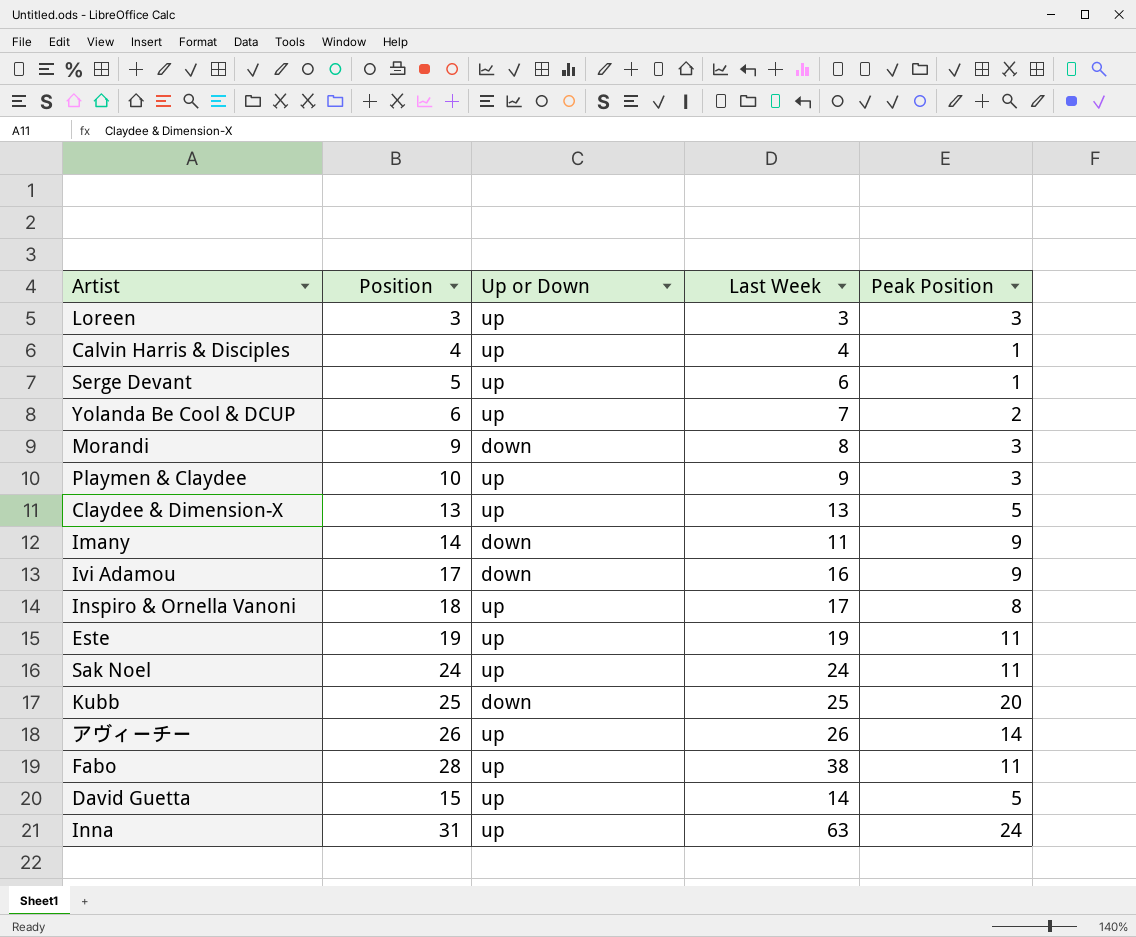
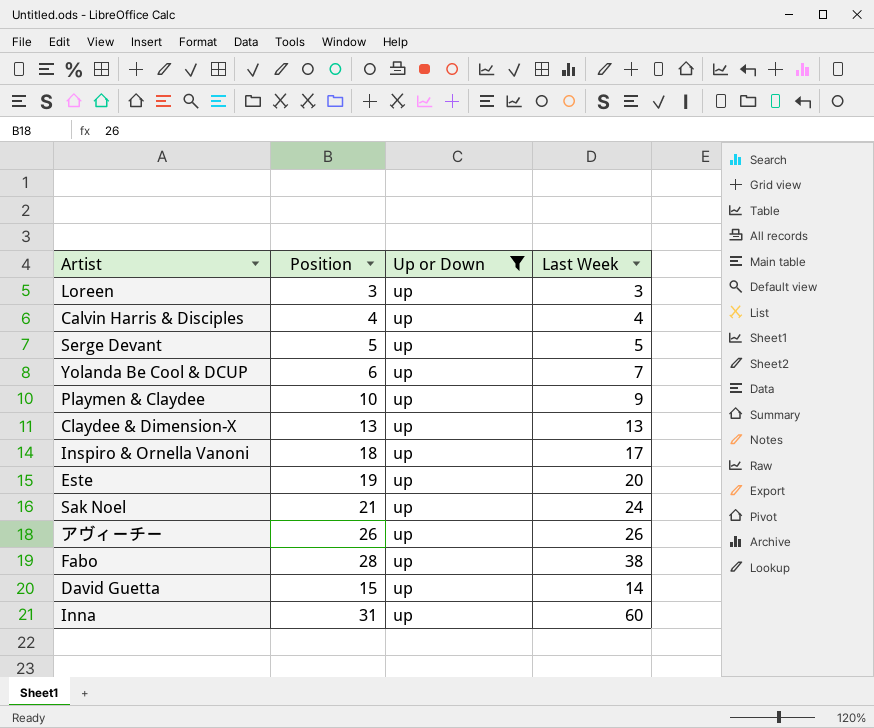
filter: none -> Up or Down = up
column Peak Position | position: 5 -> none
Serge Devant | Last Week: 6 -> 5
Este | Last Week: 19 -> 20
Sak Noel | Position: 24 -> 21
Inna | Last Week: 63 -> 60

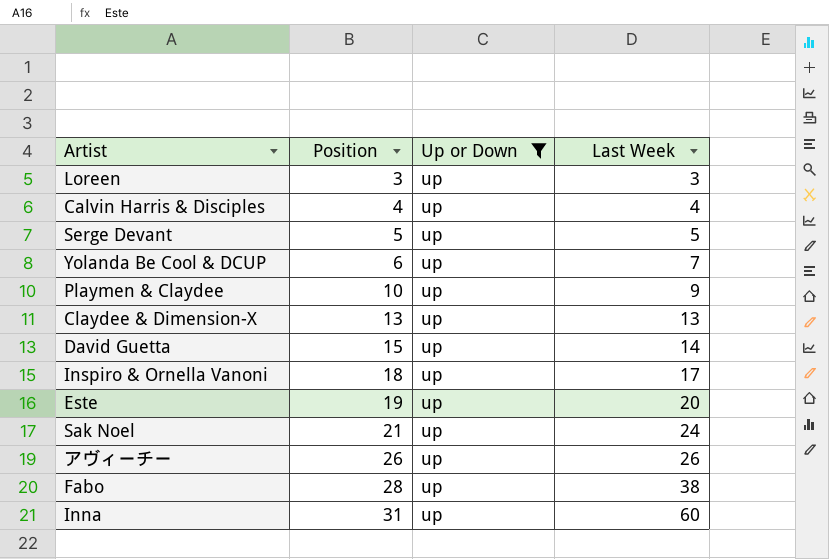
row order: none -> Position ascending

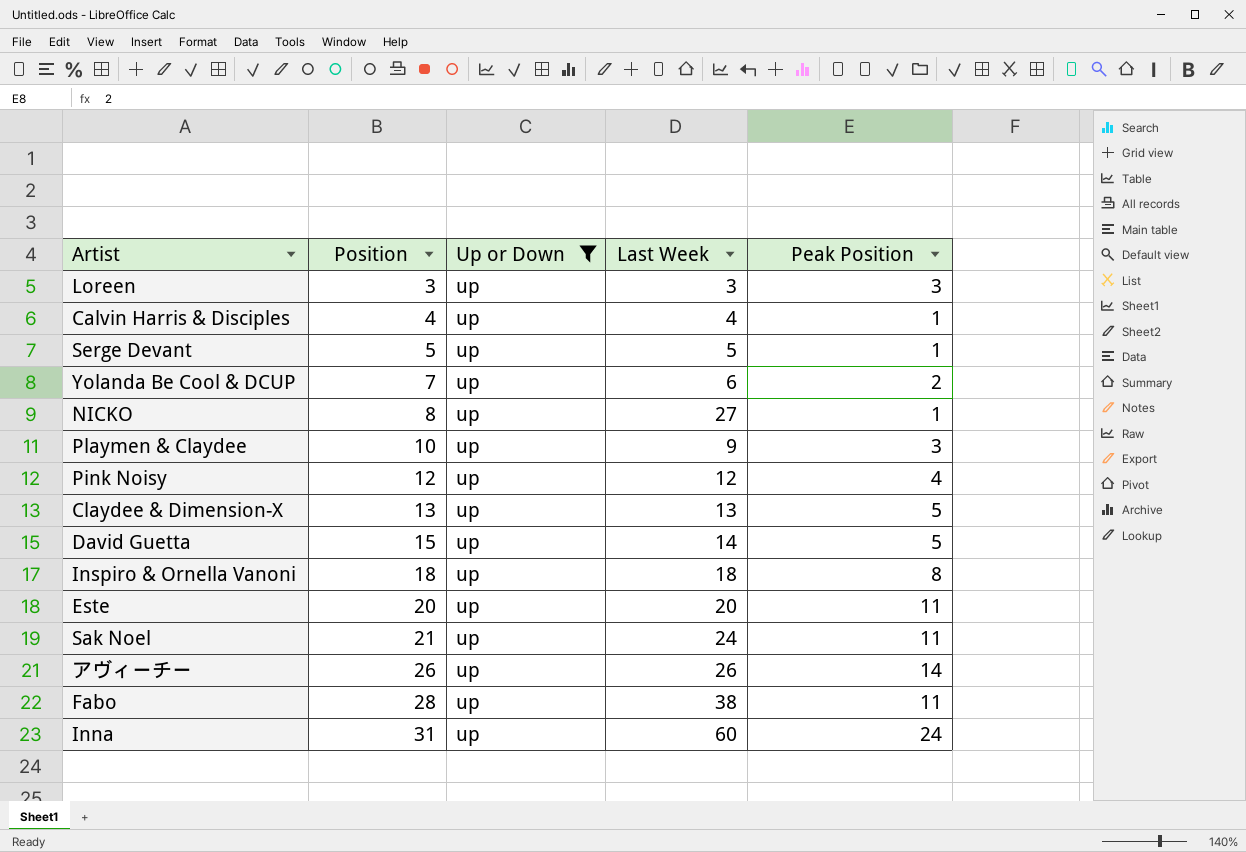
column Peak Position | position: none -> 5
Yolanda Be Cool & DCUP | Position: 6 -> 7
Yolanda Be Cool & DCUP | Last Week: 7 -> 6
row NICKO: none -> 8 | up | 27 | 1
row Pink Noisy: none -> 12 | up | 12 | 4
Inspiro & Ornella Vanoni | Last Week: 17 -> 18
Este | Position: 19 -> 20

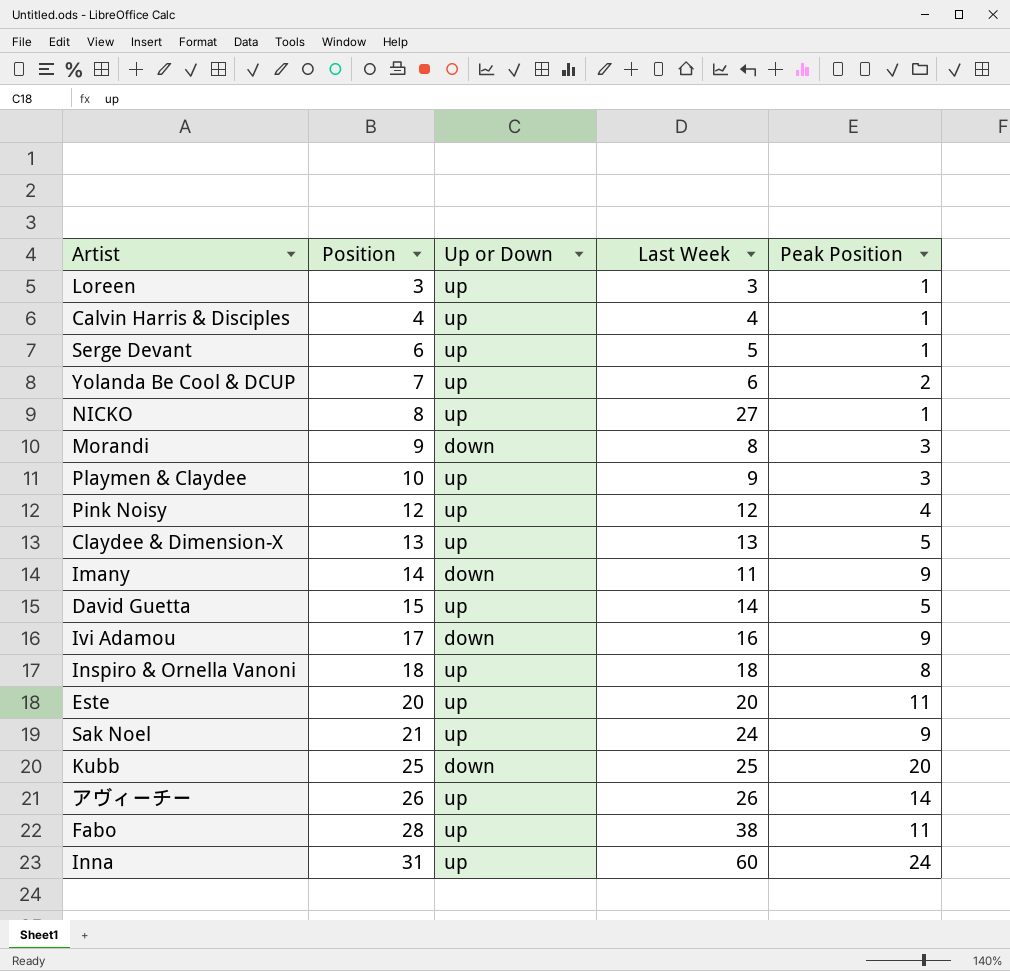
filter: Up or Down = up -> none
Loreen | Peak Position: 3 -> 1
Serge Devant | Position: 5 -> 6
Sak Noel | Peak Position: 11 -> 9

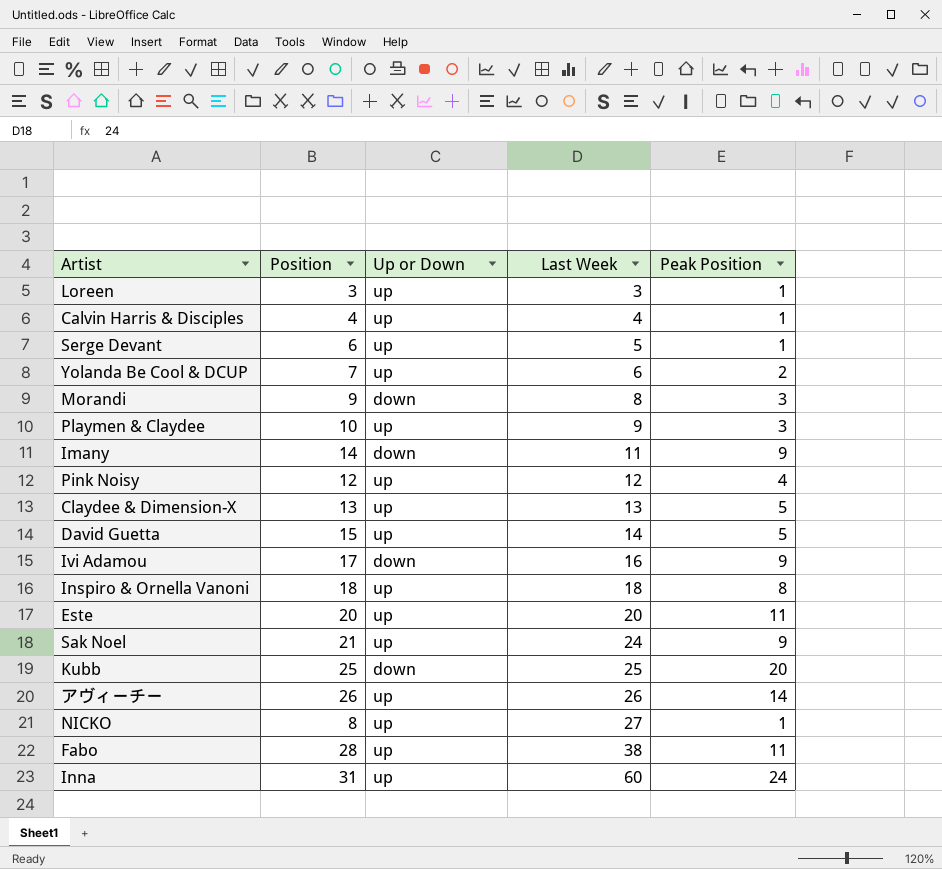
row order: Position ascending -> Last Week ascending

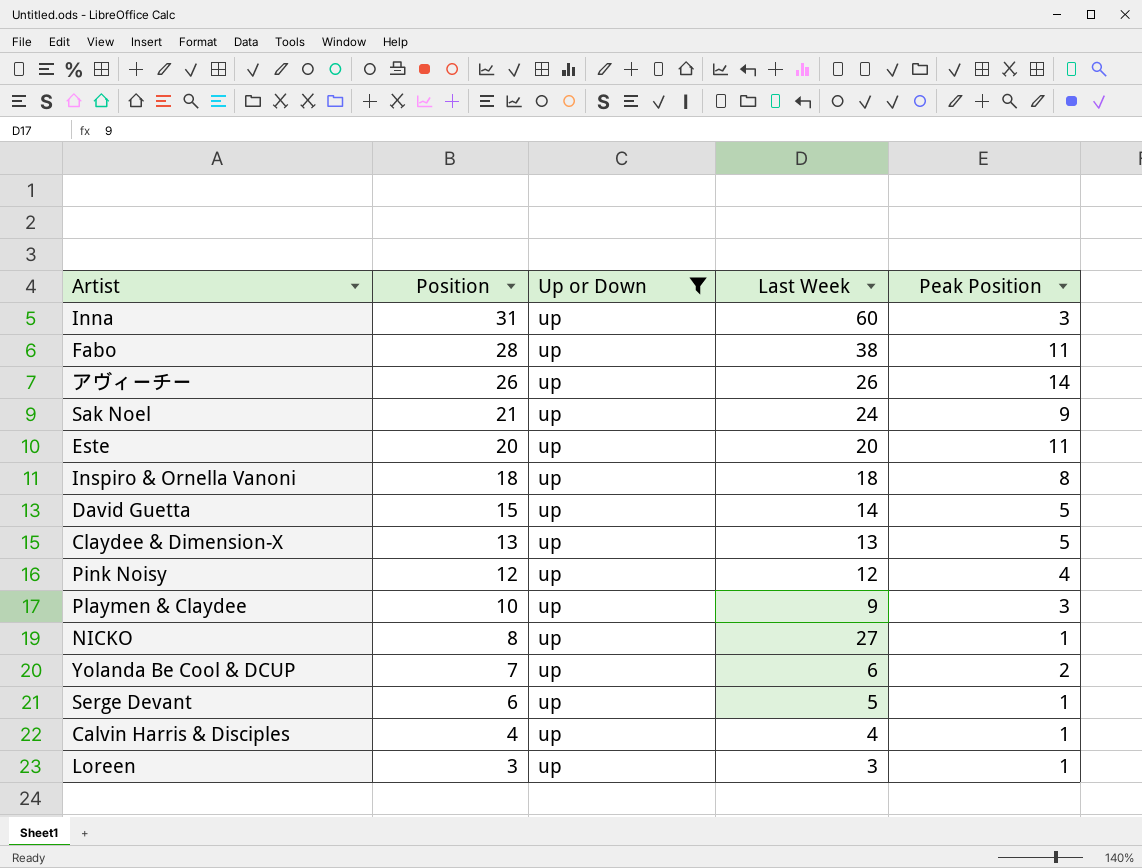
filter: none -> Up or Down = up
row order: Last Week ascending -> Position descending
Inna | Peak Position: 24 -> 3

